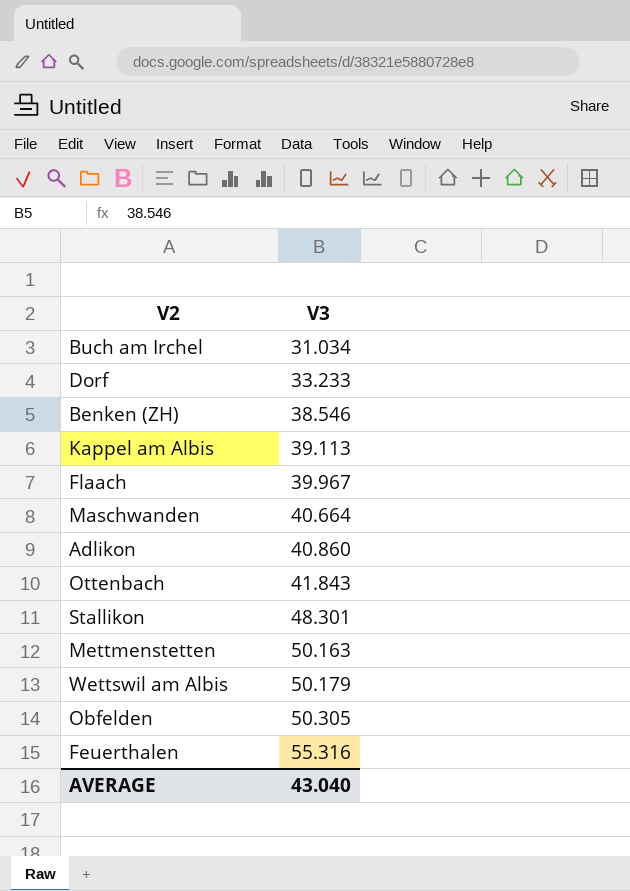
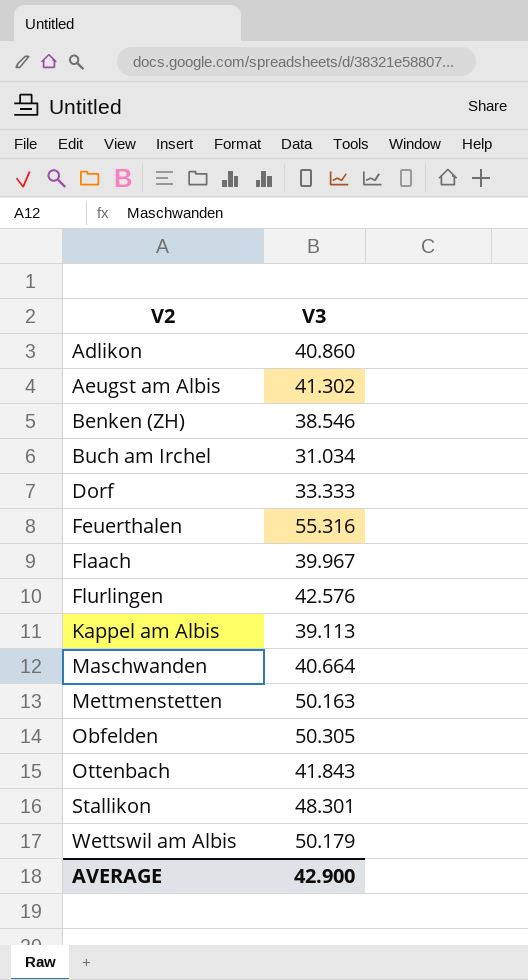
row order: V3 ascending -> V2 ascending
row Aeugst am Albis: none -> 41.302
Dorf | V3: 33.233 -> 33.333
row Flurlingen: none -> 42.576
AVERAGE | V3: 43.040 -> 42.900

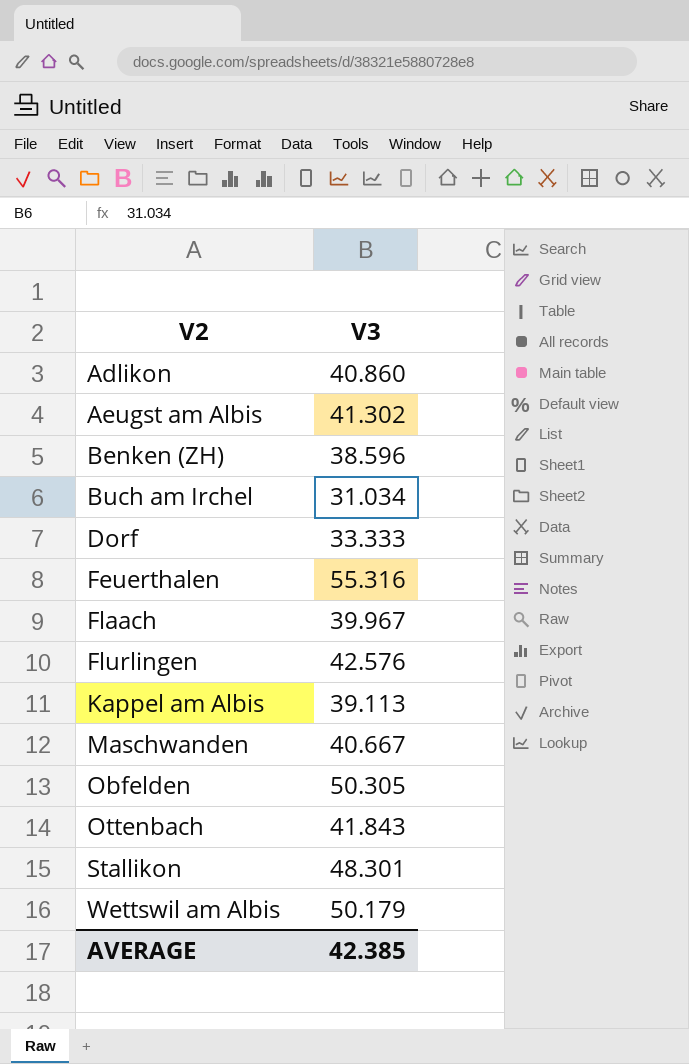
row Mettmenstetten: 50.163 -> none
Benken (ZH) | V3: 38.546 -> 38.596
Maschwanden | V3: 40.664 -> 40.667
AVERAGE | V3: 42.900 -> 42.385

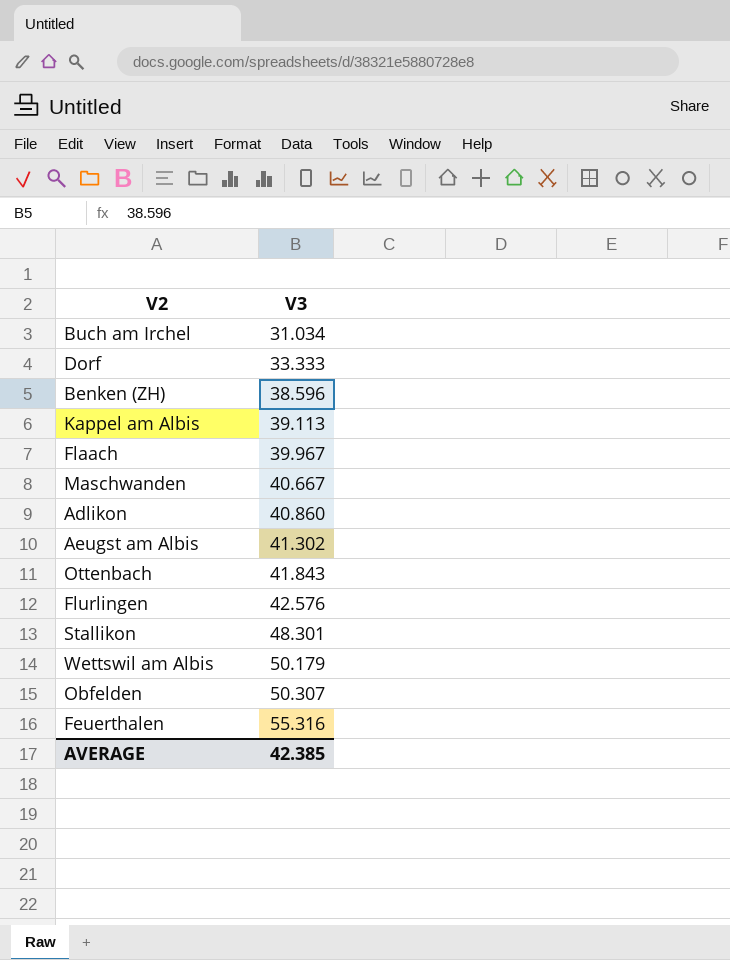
row order: V2 ascending -> V3 ascending
Obfelden | V3: 50.305 -> 50.307

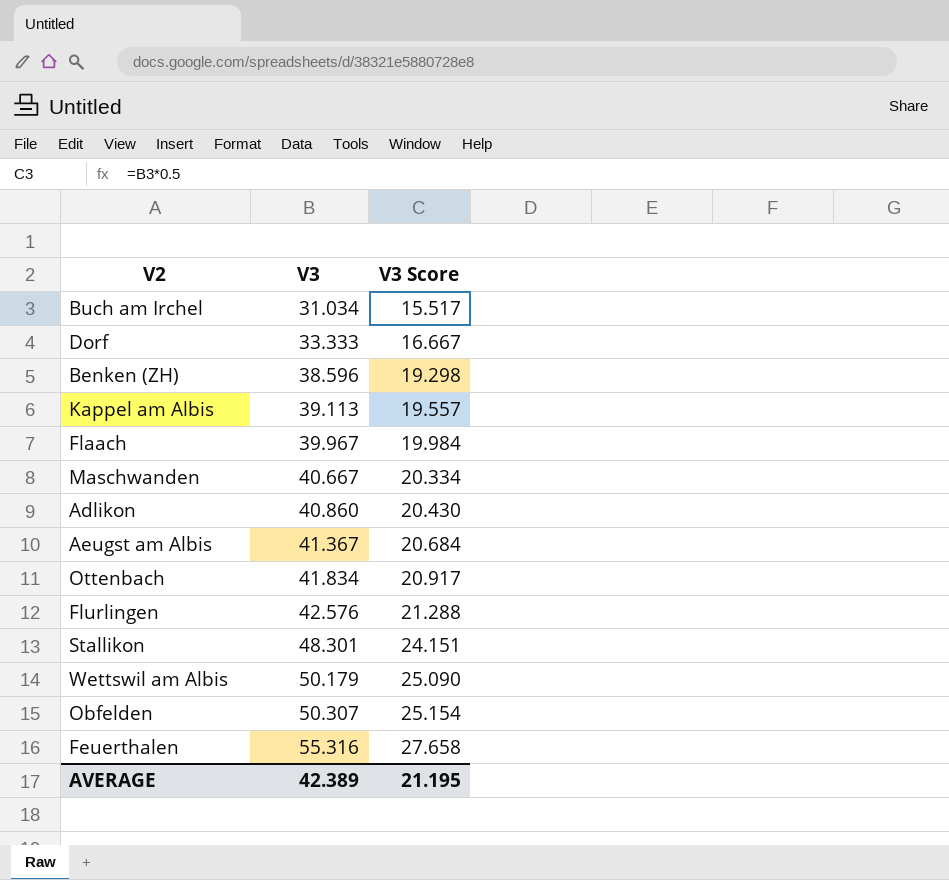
column V3 Score | formula: none -> [V3] * 0.5
Aeugst am Albis | V3: 41.302 -> 41.367
Ottenbach | V3: 41.843 -> 41.834
AVERAGE | V3: 42.385 -> 42.389

